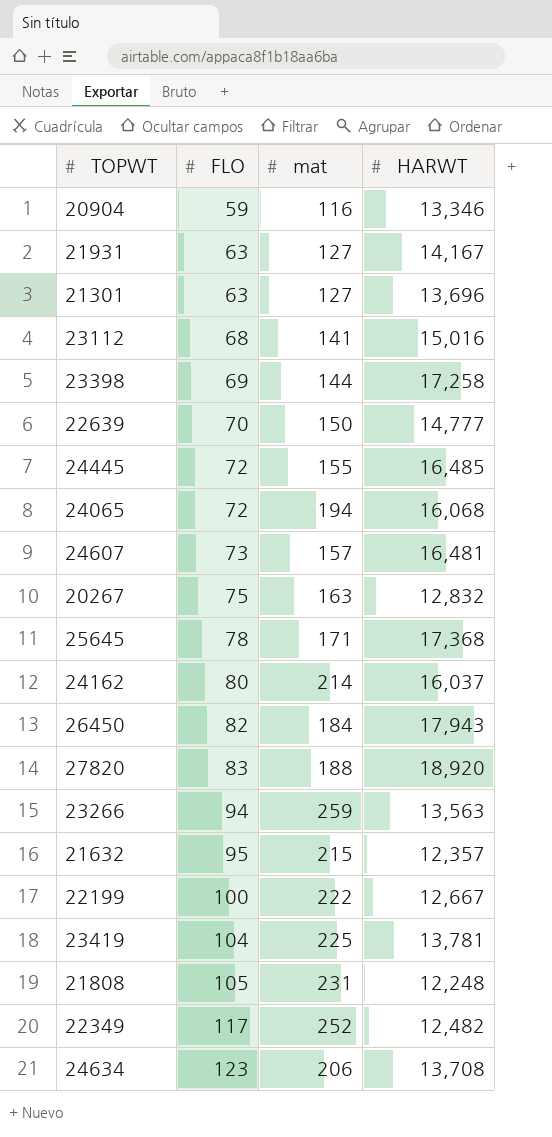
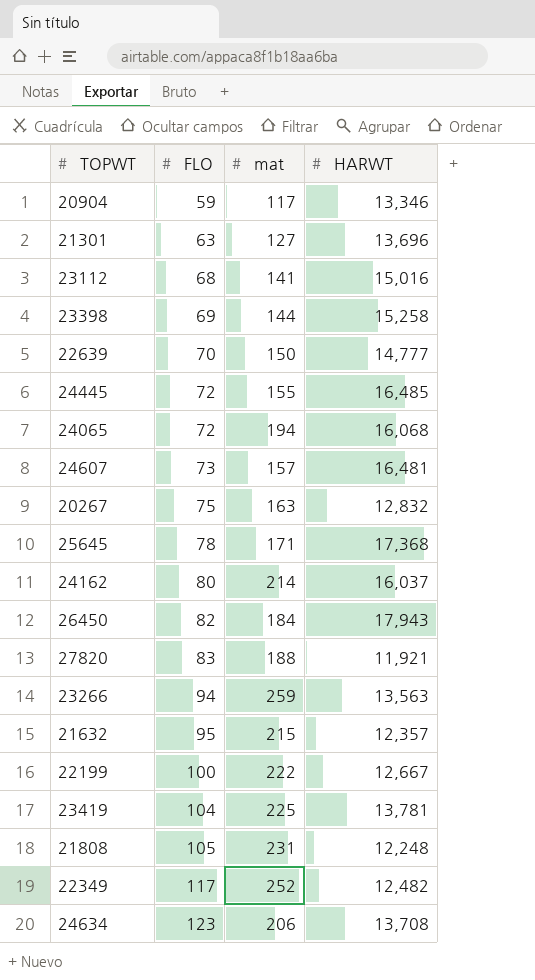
row 21931: 63 | 127 | 14,167 -> none
20904 | mat: 116 -> 117
23398 | HARWT: 17,258 -> 15,258
27820 | HARWT: 18,920 -> 11,921

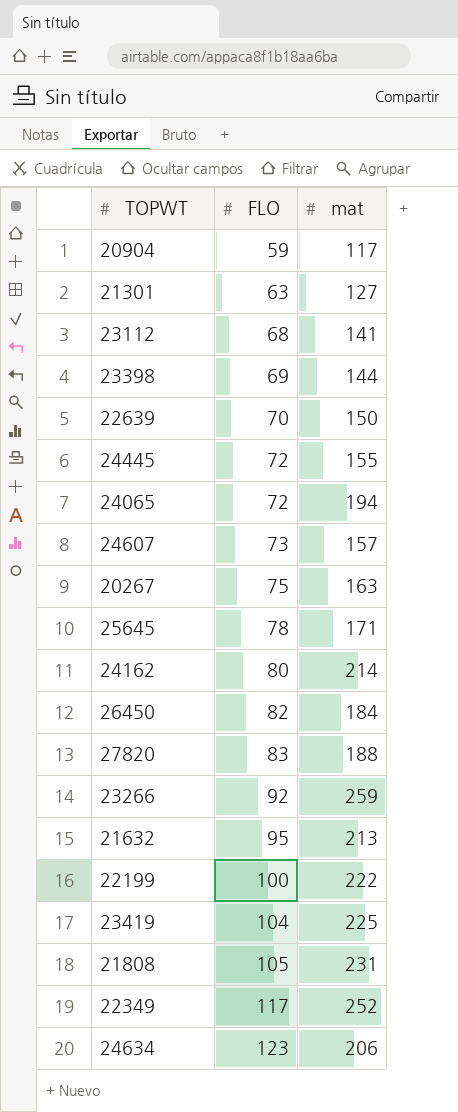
column HARWT | position: 4 -> none
23266 | FLO: 94 -> 92
21632 | mat: 215 -> 213

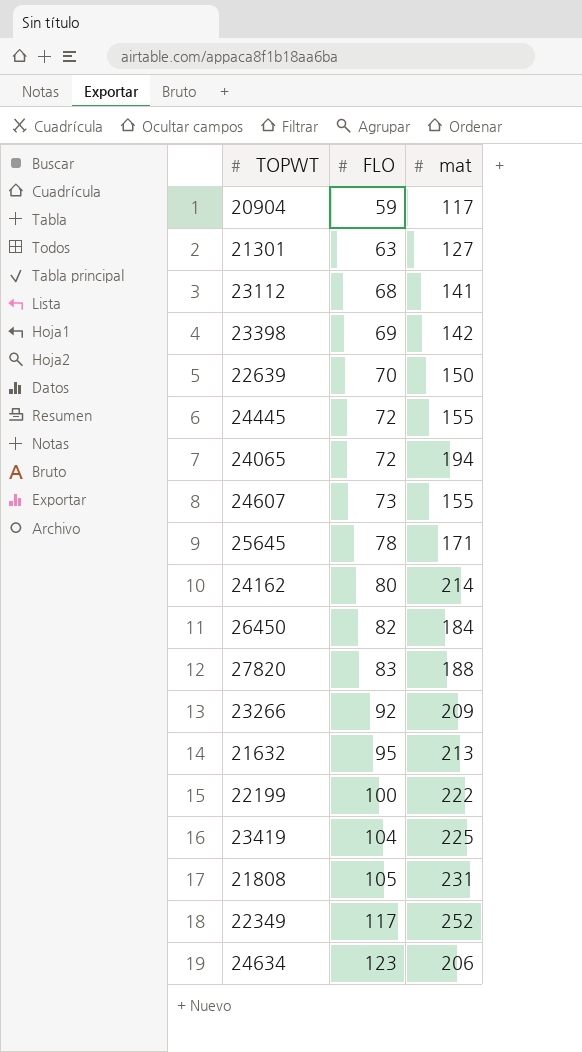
row 20267: 75 | 163 -> none
23398 | mat: 144 -> 142
24607 | mat: 157 -> 155
23266 | mat: 259 -> 209

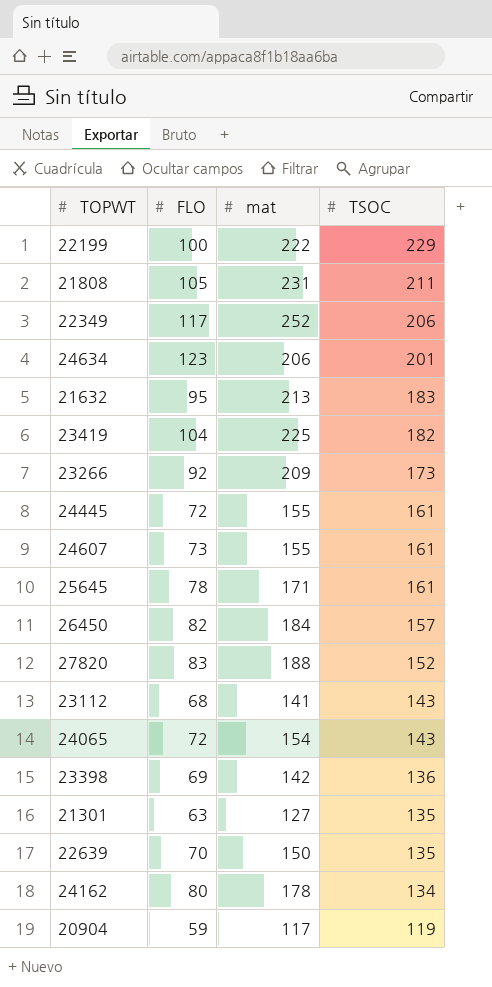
row order: FLO ascending -> TSOC descending
column TSOC | position: none -> 4
24065 | mat: 194 -> 154
24162 | mat: 214 -> 178

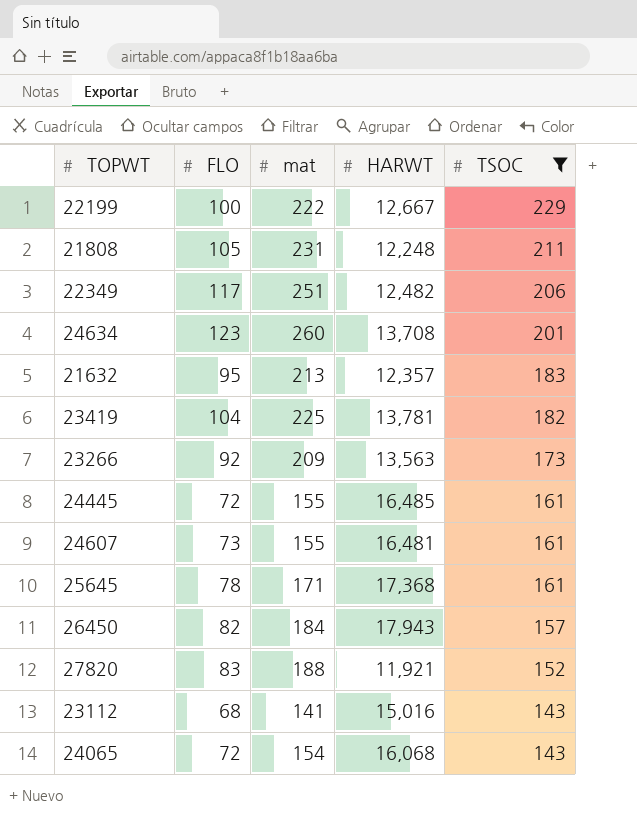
filter: none -> TSOC >= 143
column HARWT | position: none -> 4
22349 | mat: 252 -> 251
24634 | mat: 206 -> 260

